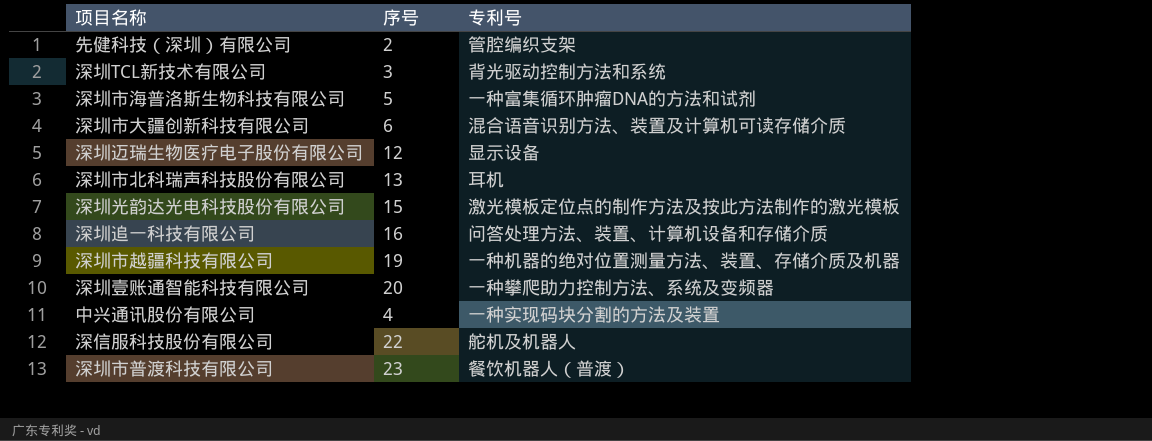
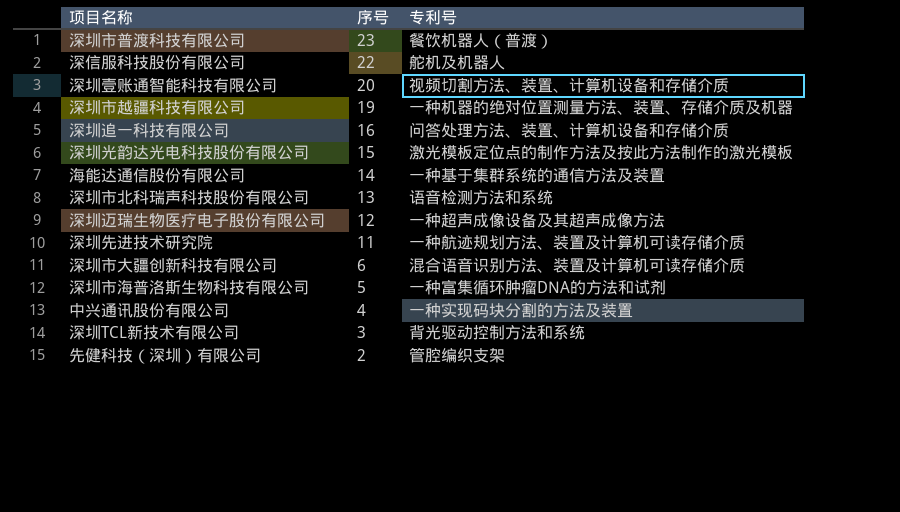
row order: none -> 序号 descending
深圳壹账通智能科技有限公司 | 专利号: 一种攀爬助力控制方法、系统及变频器 -> 视频切割方法、装置、计算机设备和存储介质
row 海能达通信股份有限公司: none -> 14 | 一种基于集群系统的通信方法及装置
深圳市北科瑞声科技股份有限公司 | 专利号: 耳机 -> 语音检测方法和系统
深圳迈瑞生物医疗电子股份有限公司 | 专利号: 显示设备 -> 一种超声成像设备及其超声成像方法
row 深圳先进技术研究院: none -> 11 | 一种航迹规划方法、装置及计算机可读存储介质

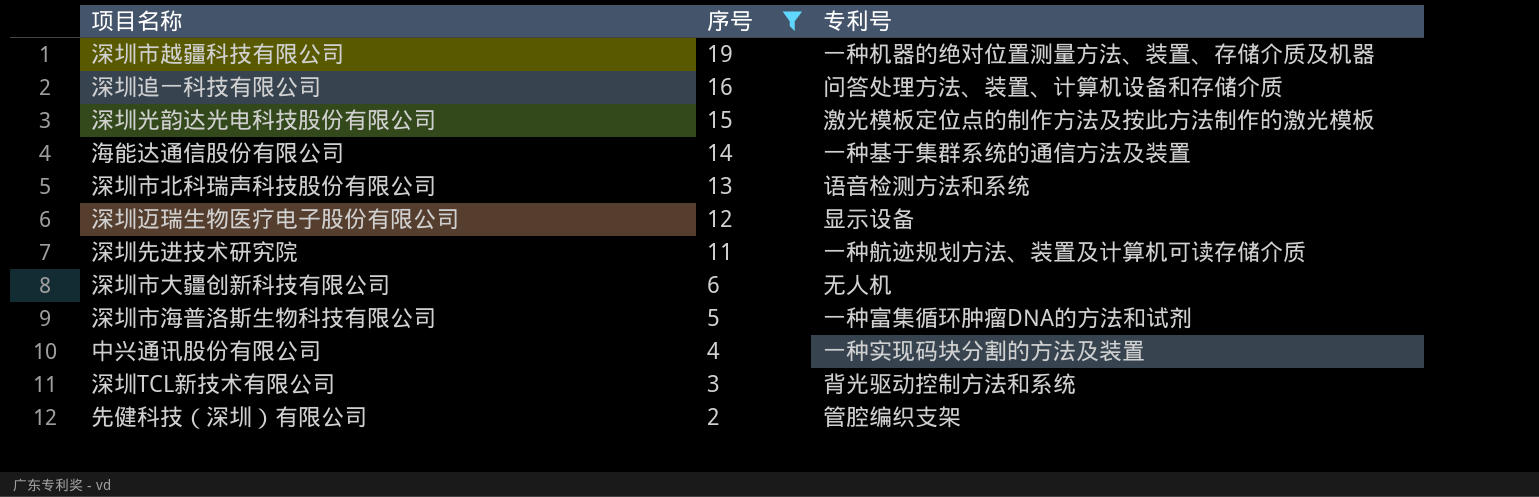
filter: none -> 序号 <= 19
深圳迈瑞生物医疗电子股份有限公司 | 专利号: 一种超声成像设备及其超声成像方法 -> 显示设备
深圳市大疆创新科技有限公司 | 专利号: 混合语音识别方法、装置及计算机可读存储介质 -> 无人机

